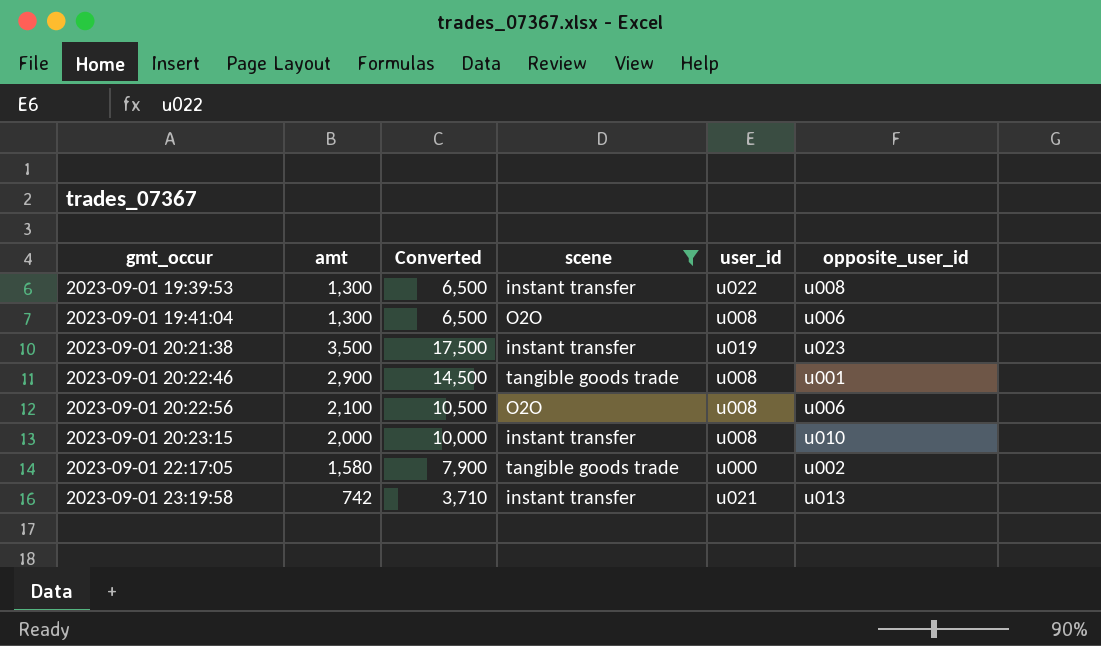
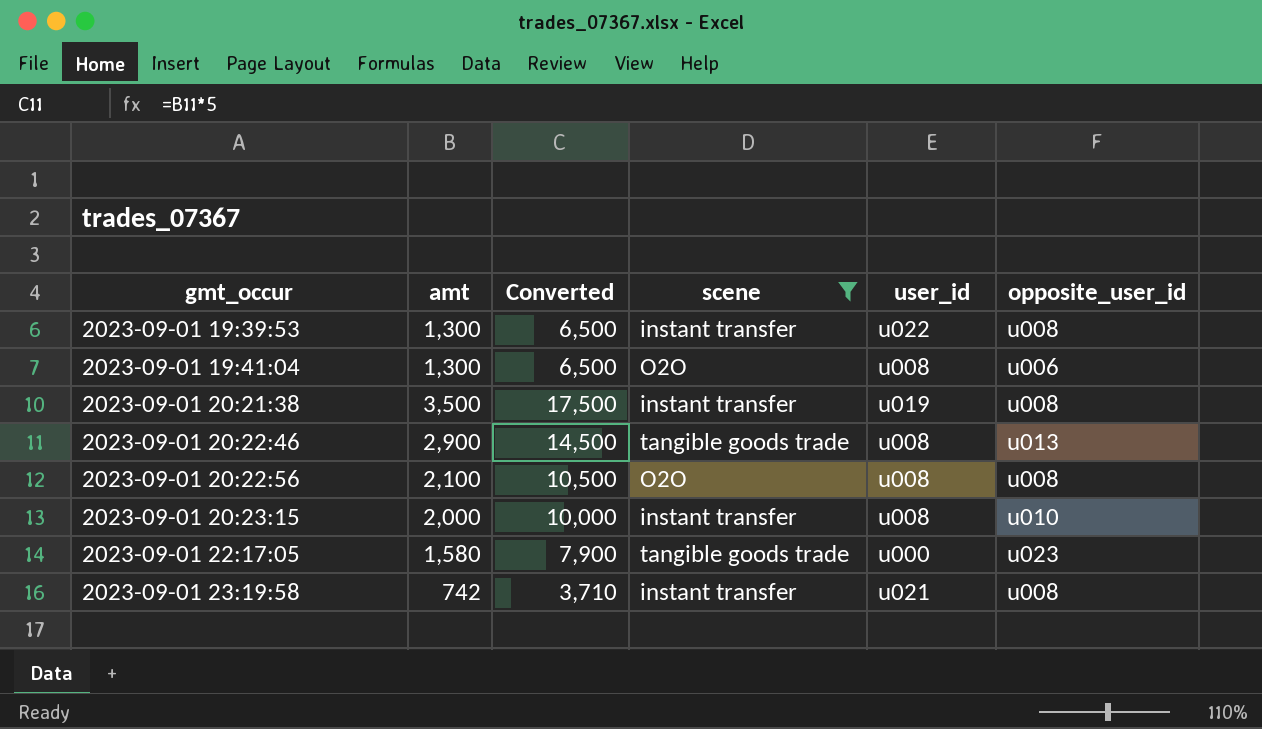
2023-09-01 20:21:38 | opposite_user_id: u023 -> u008
2023-09-01 20:22:46 | opposite_user_id: u001 -> u013
2023-09-01 20:22:56 | opposite_user_id: u006 -> u008
2023-09-01 22:17:05 | opposite_user_id: u002 -> u023
2023-09-01 23:19:58 | opposite_user_id: u013 -> u008

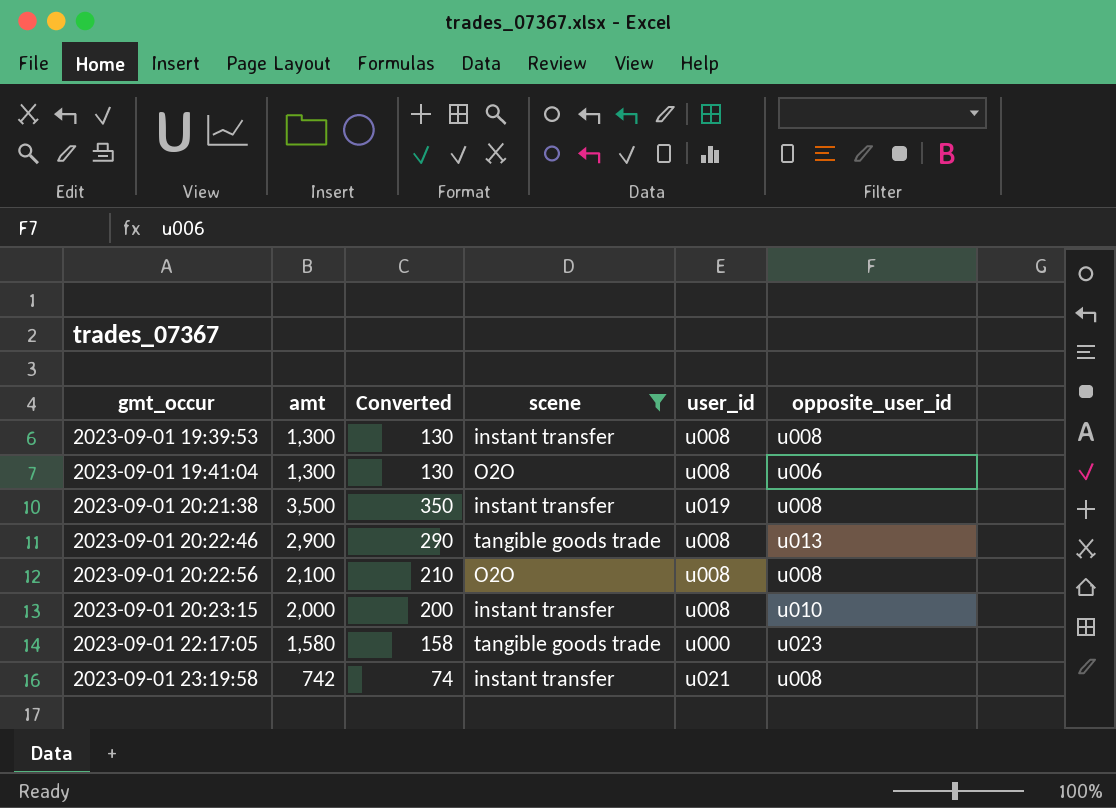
column Converted | formula: [amt] * 5 -> [amt] * 0.1
2023-09-01 19:39:53 | user_id: u022 -> u008

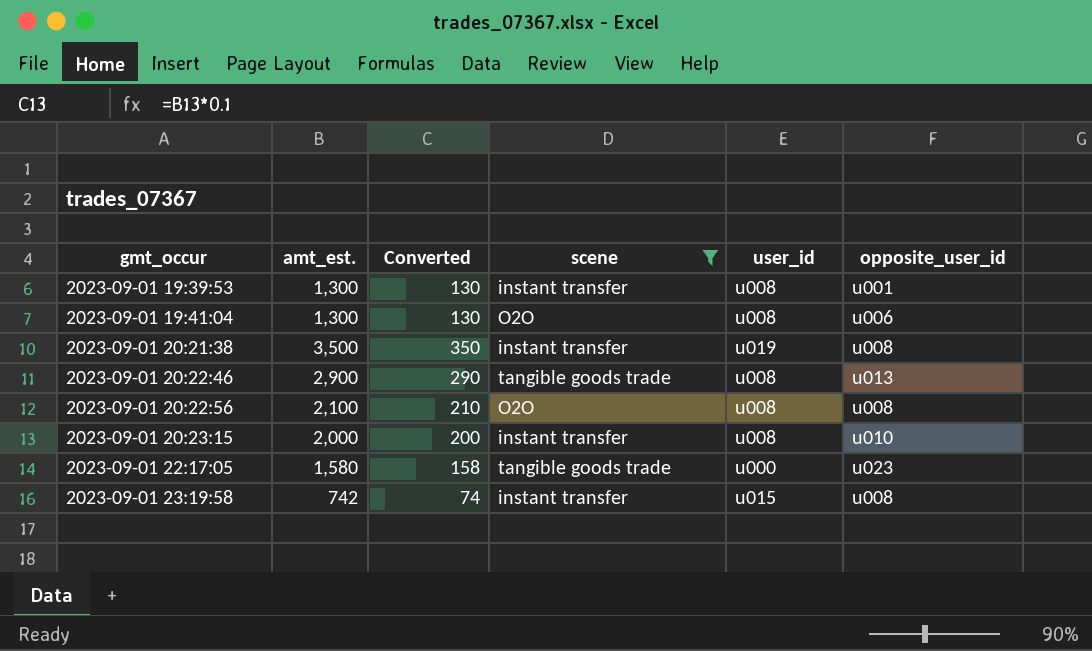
column name: amt -> amt_est.
2023-09-01 19:39:53 | opposite_user_id: u008 -> u001
2023-09-01 23:19:58 | user_id: u021 -> u015

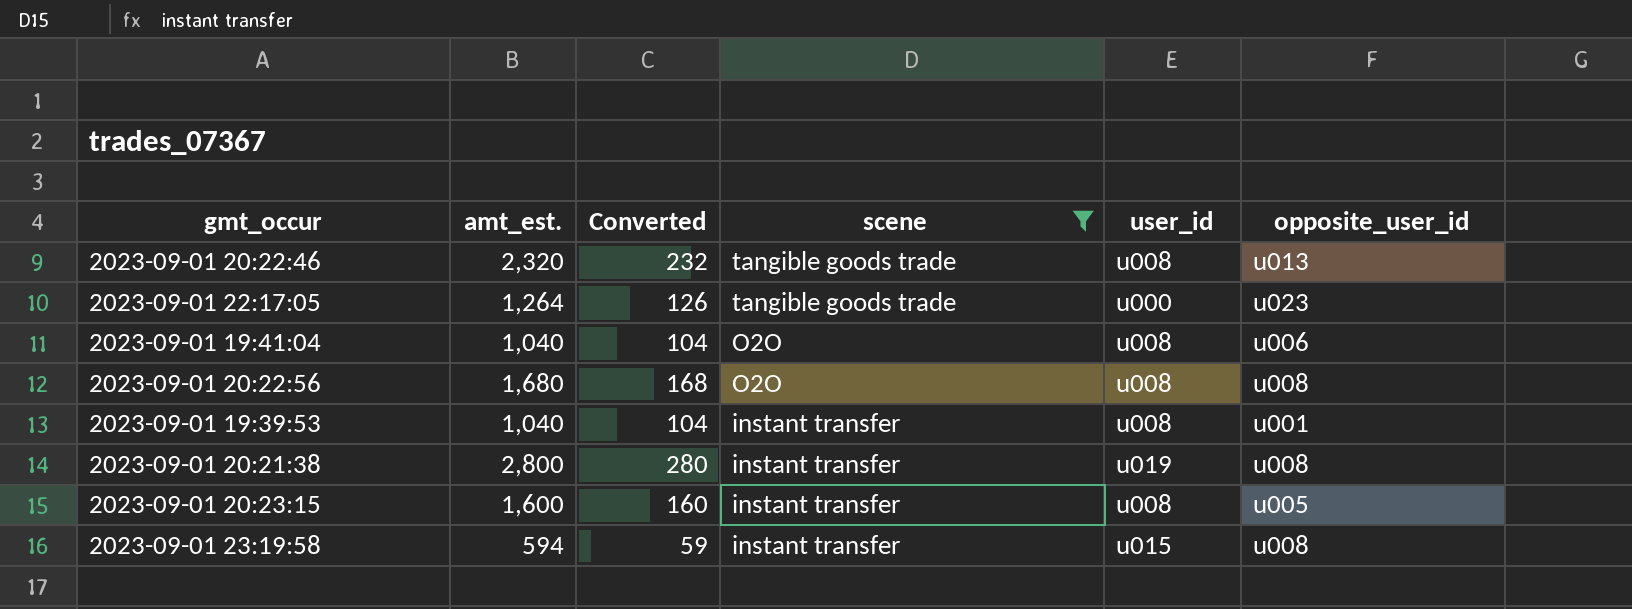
row order: gmt_occur ascending -> scene descending
2023-09-01 20:22:46 | amt_est.: 2,900 -> 2,320
2023-09-01 20:22:46 | Converted: 290 -> 232
2023-09-01 22:17:05 | amt_est.: 1,580 -> 1,264
2023-09-01 22:17:05 | Converted: 158 -> 126
2023-09-01 19:41:04 | amt_est.: 1,300 -> 1,040
2023-09-01 19:41:04 | Converted: 130 -> 104
2023-09-01 20:22:56 | amt_est.: 2,100 -> 1,680
2023-09-01 20:22:56 | Converted: 210 -> 168
2023-09-01 19:39:53 | amt_est.: 1,300 -> 1,040
2023-09-01 19:39:53 | Converted: 130 -> 104
2023-09-01 20:21:38 | amt_est.: 3,500 -> 2,800
2023-09-01 20:21:38 | Converted: 350 -> 280
2023-09-01 20:23:15 | amt_est.: 2,000 -> 1,600
2023-09-01 20:23:15 | Converted: 200 -> 160
2023-09-01 20:23:15 | opposite_user_id: u010 -> u005
2023-09-01 23:19:58 | amt_est.: 742 -> 594
2023-09-01 23:19:58 | Converted: 74 -> 59

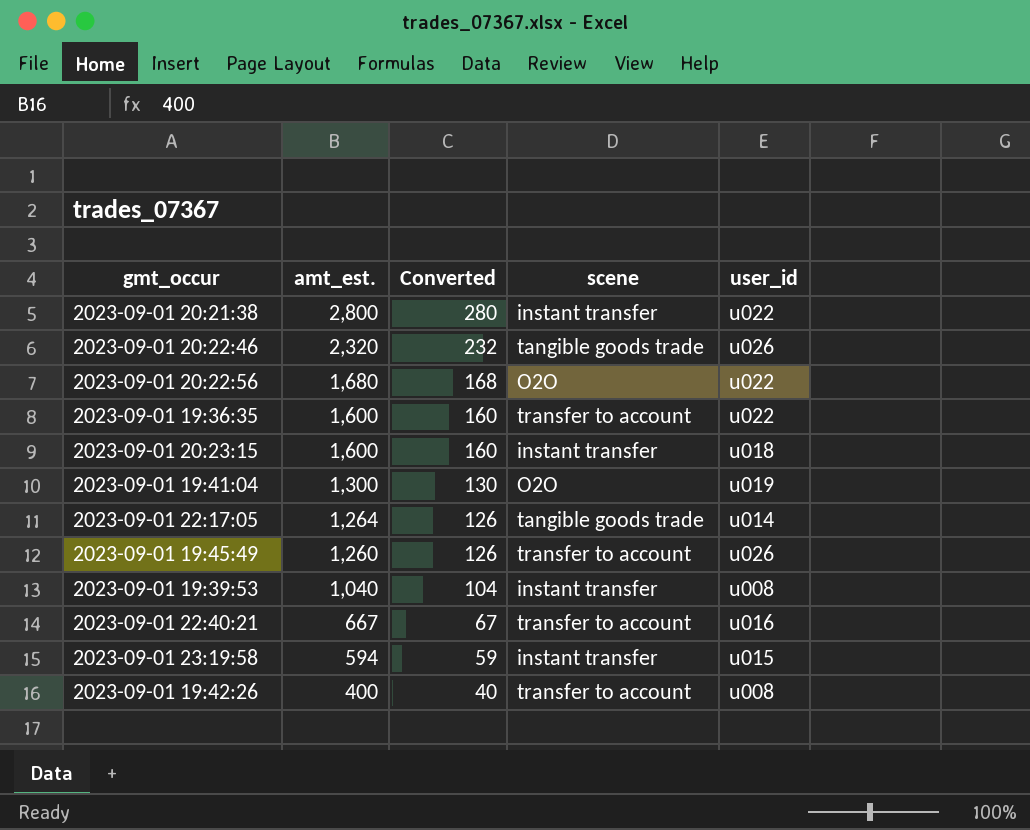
filter: scene != transfer to account -> none
row order: scene descending -> amt_est. descending
column opposite_user_id | position: 6 -> none
2023-09-01 20:21:38 | user_id: u019 -> u022
2023-09-01 20:22:46 | user_id: u008 -> u026
2023-09-01 20:22:56 | user_id: u008 -> u022
2023-09-01 20:23:15 | user_id: u008 -> u018
2023-09-01 19:41:04 | amt_est.: 1,040 -> 1,300
2023-09-01 19:41:04 | Converted: 104 -> 130
2023-09-01 19:41:04 | user_id: u008 -> u019
2023-09-01 22:17:05 | user_id: u000 -> u014

